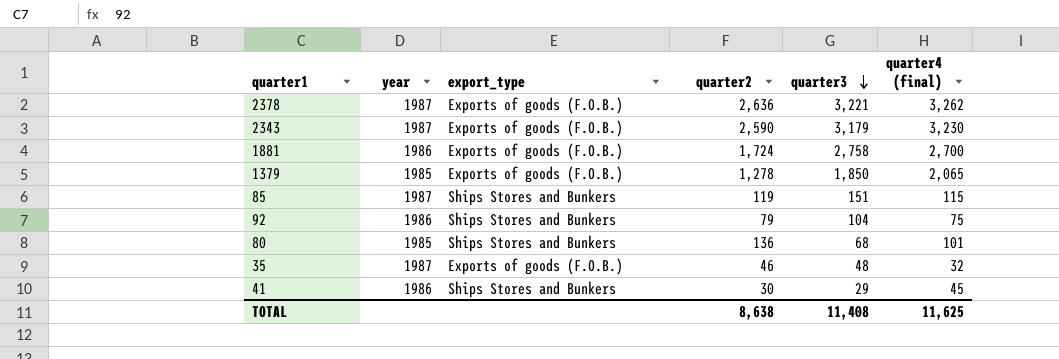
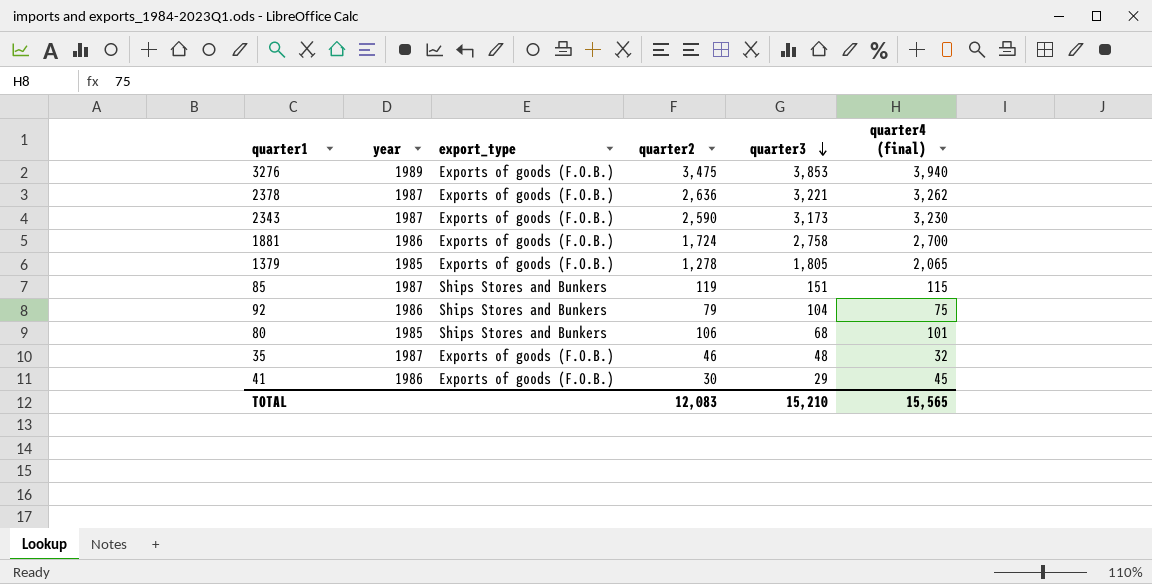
row 3276: none -> 1989 | Exports of goods (F.O.B.) | 3,475 | 3,853 | 3,940
2343 | quarter3: 3,179 -> 3,173
1379 | quarter3: 1,850 -> 1,805
80 | quarter2: 136 -> 106
41 | export_type: Ships Stores and Bunkers -> Exports of goods (F.O.B.)
TOTAL | quarter2: 8,638 -> 12,083
TOTAL | quarter3: 11,408 -> 15,210
TOTAL | quarter4 (final): 11,625 -> 15,565

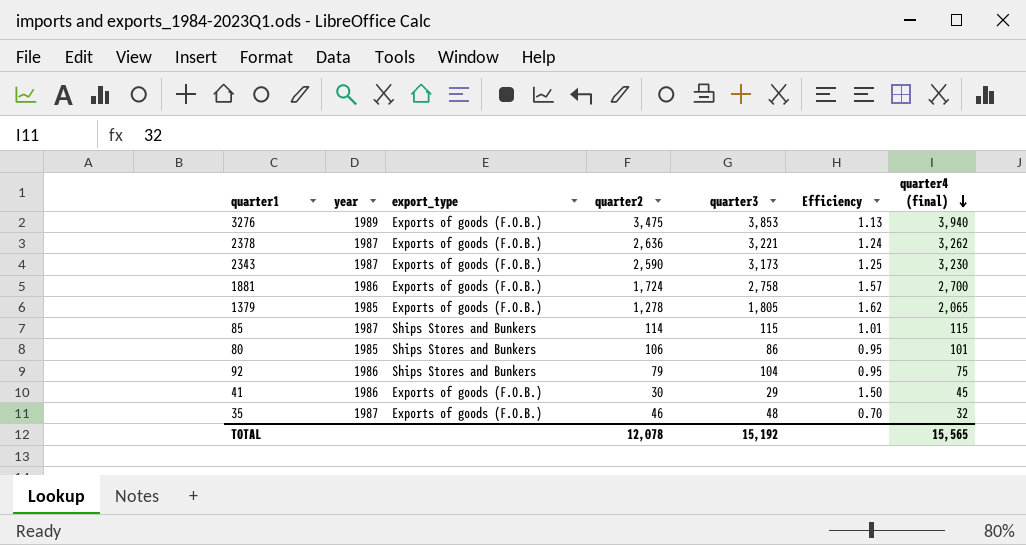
row order: quarter3 descending -> quarter4 (final) descending
column Efficiency | formula: none -> [quarter4 (final)] / [quarter2]
85 | quarter2: 119 -> 114
85 | quarter3: 151 -> 115
80 | quarter3: 68 -> 86
TOTAL | quarter2: 12,083 -> 12,078
TOTAL | quarter3: 15,210 -> 15,192

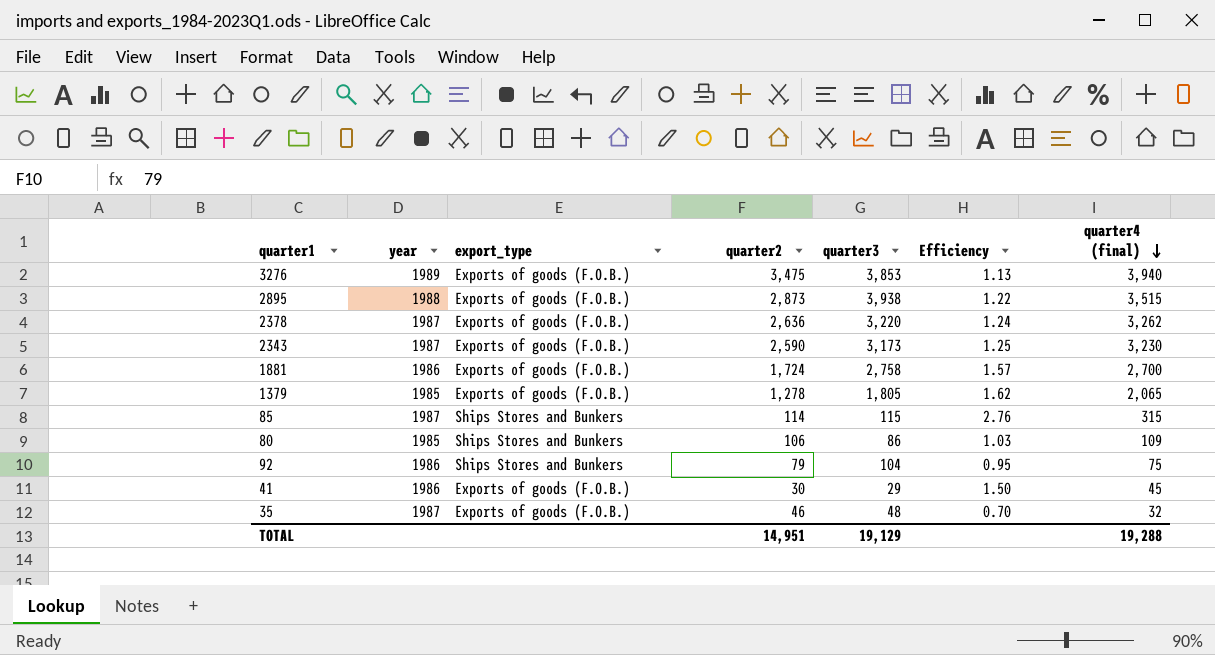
row 2895: none -> 1988 | Exports of goods (F.O.B.) | 2,873 | 3,938 | 1.22 | 3,515
2378 | quarter3: 3,221 -> 3,220
85 | Efficiency: 1.01 -> 2.76
85 | quarter4 (final): 115 -> 315
80 | Efficiency: 0.95 -> 1.03
80 | quarter4 (final): 101 -> 109
TOTAL | quarter2: 12,078 -> 14,951
TOTAL | quarter3: 15,192 -> 19,129
TOTAL | quarter4 (final): 15,565 -> 19,288

